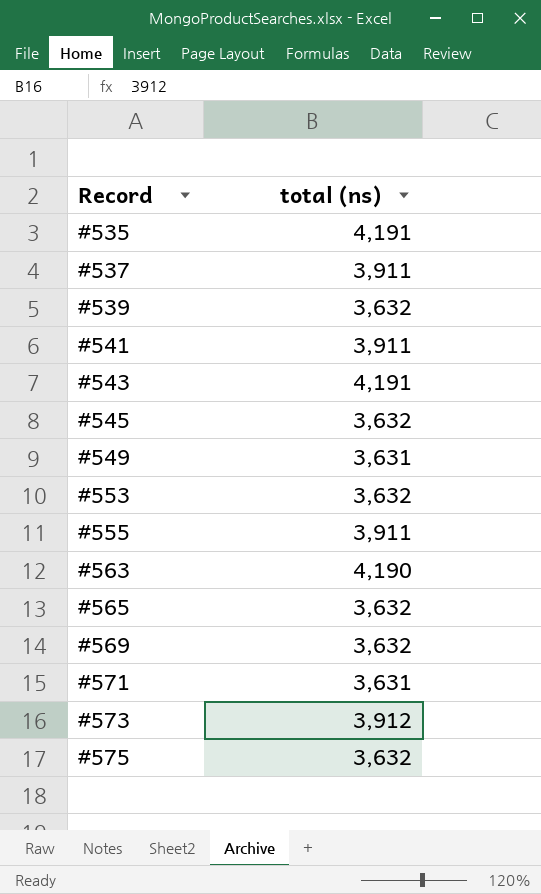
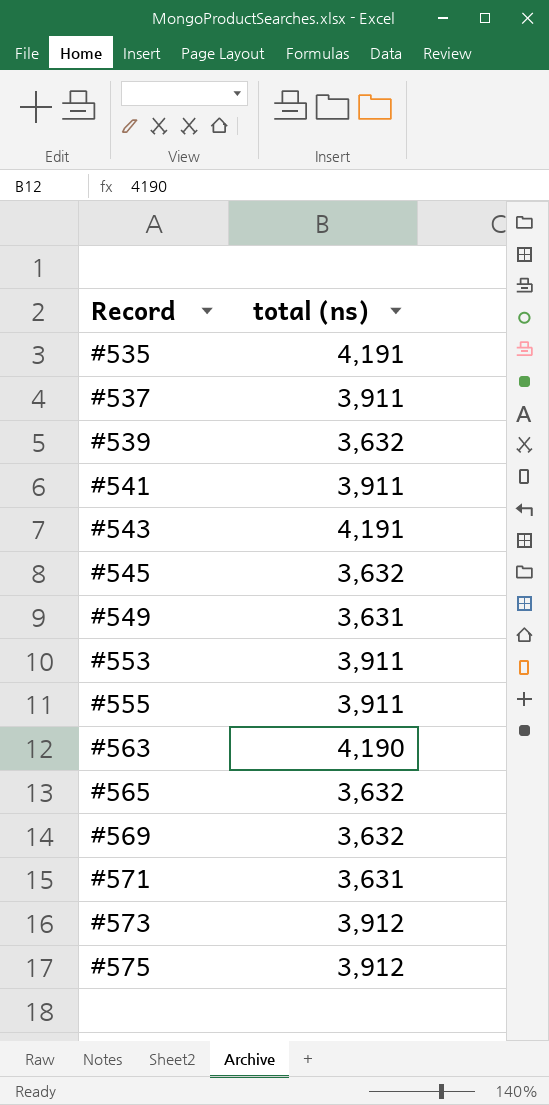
#553 | total (ns): 3,632 -> 3,911
#575 | total (ns): 3,632 -> 3,912

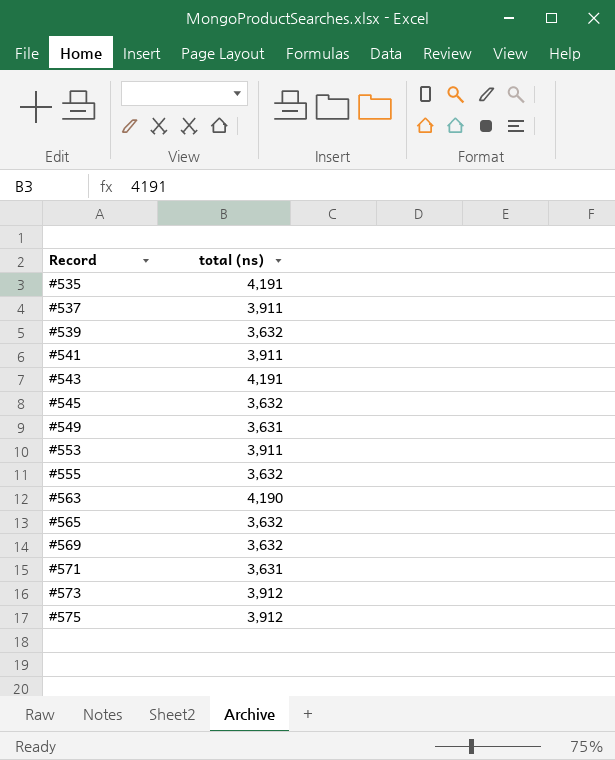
#555 | total (ns): 3,911 -> 3,632

